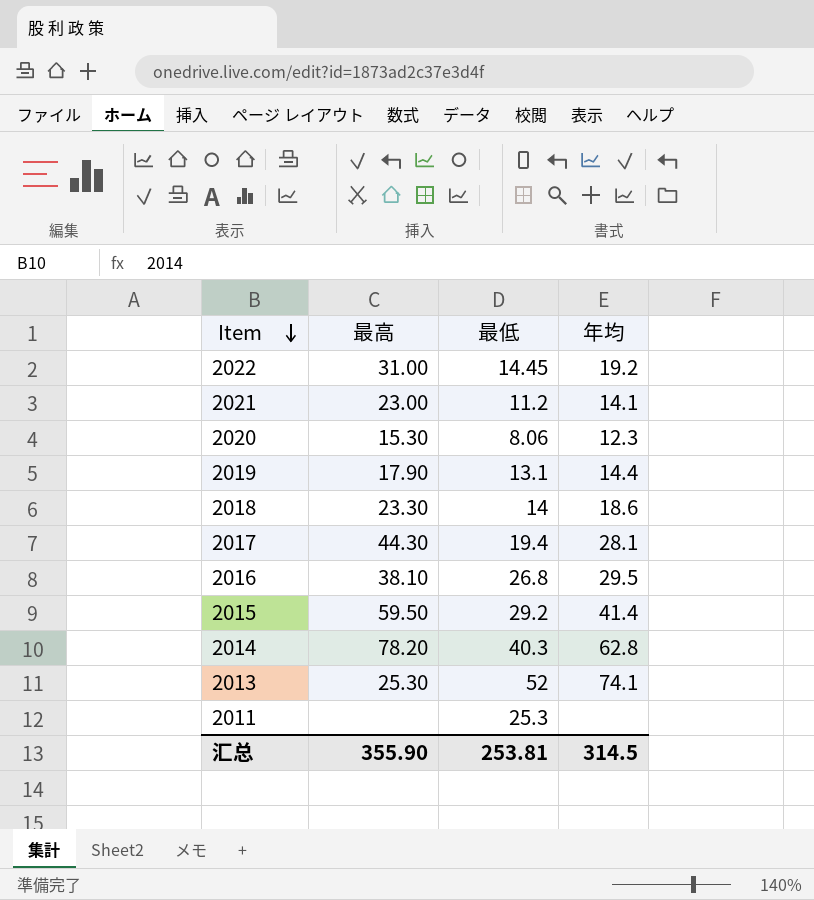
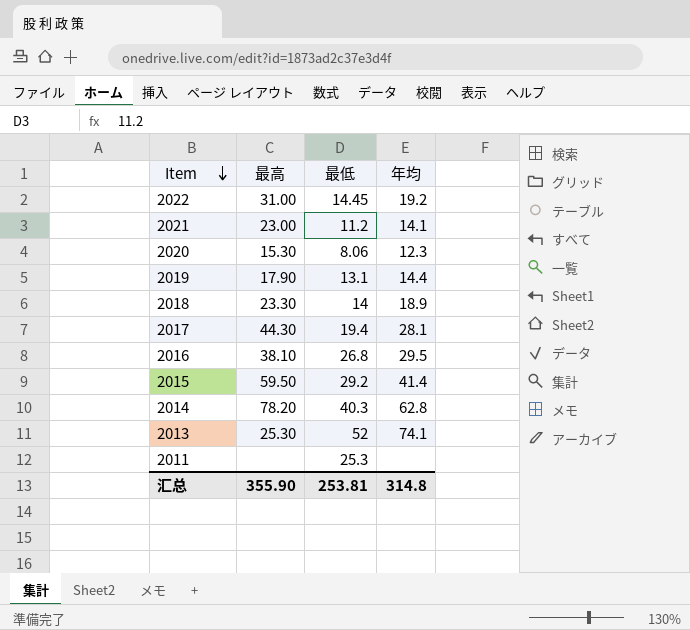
2018 | 年均: 18.6 -> 18.9
汇总 | 年均: 314.5 -> 314.8

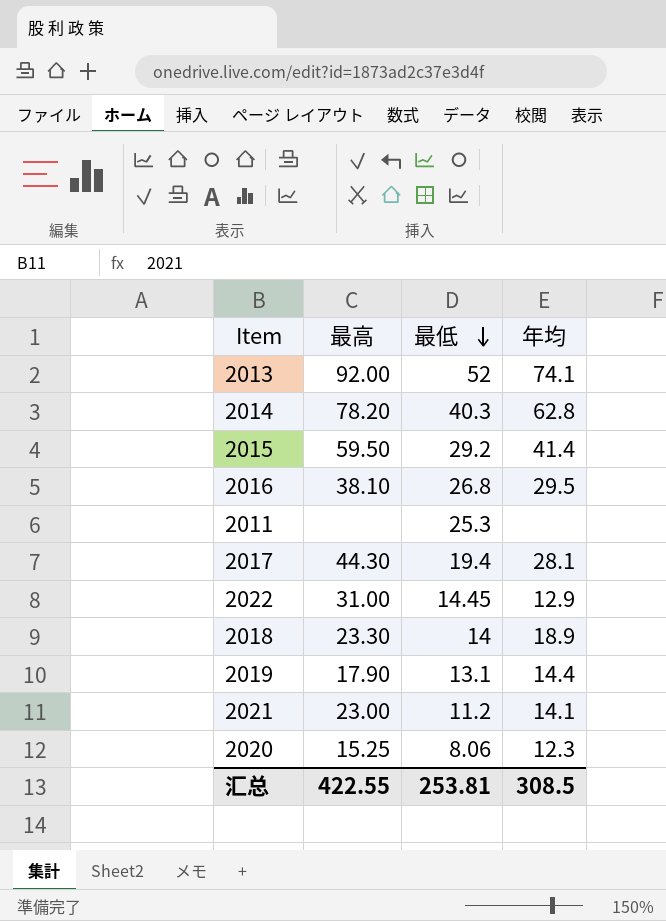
row order: Item descending -> 最低 descending
2013 | 最高: 25.30 -> 92.00
2022 | 年均: 19.2 -> 12.9
2020 | 最高: 15.30 -> 15.25
汇总 | 最高: 355.90 -> 422.55
汇总 | 年均: 314.8 -> 308.5

